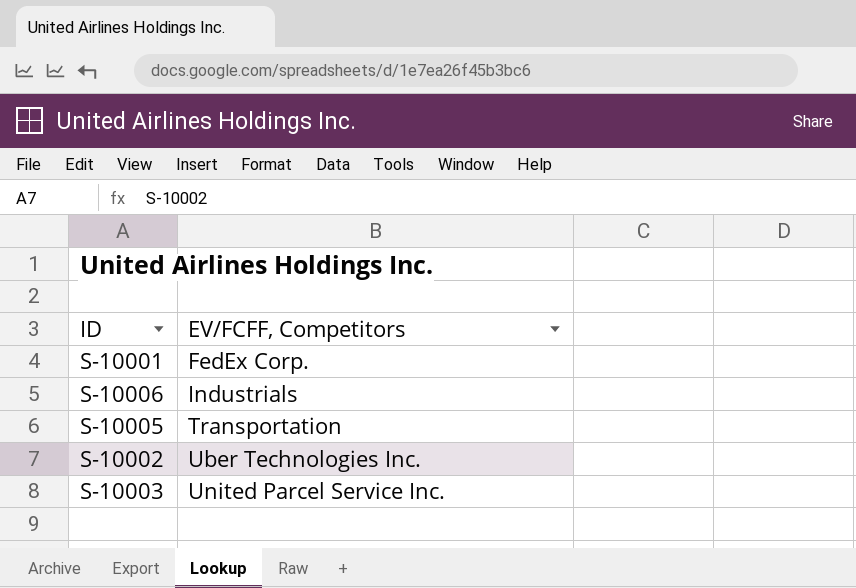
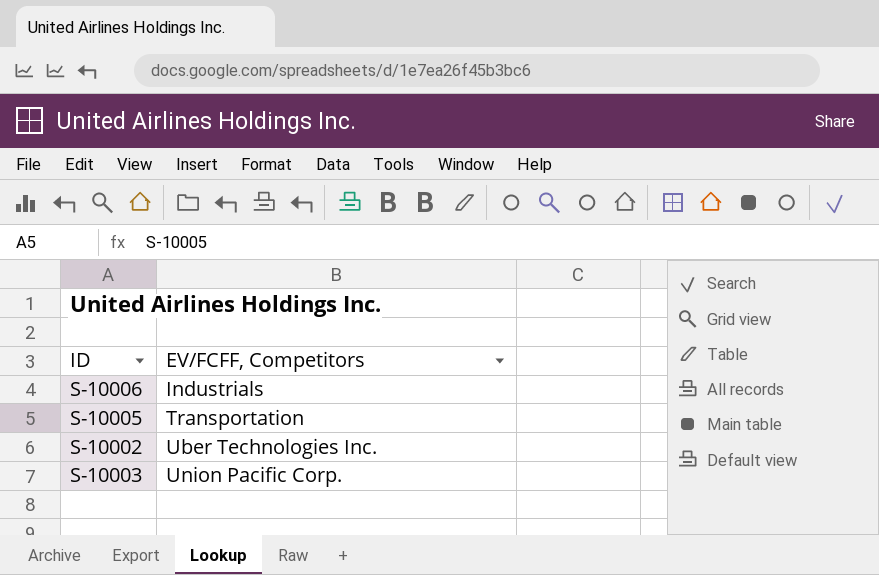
row S-10001: FedEx Corp. -> none
S-10003 | EV/FCFF, Competitors: United Parcel Service Inc. -> Union Pacific Corp.

